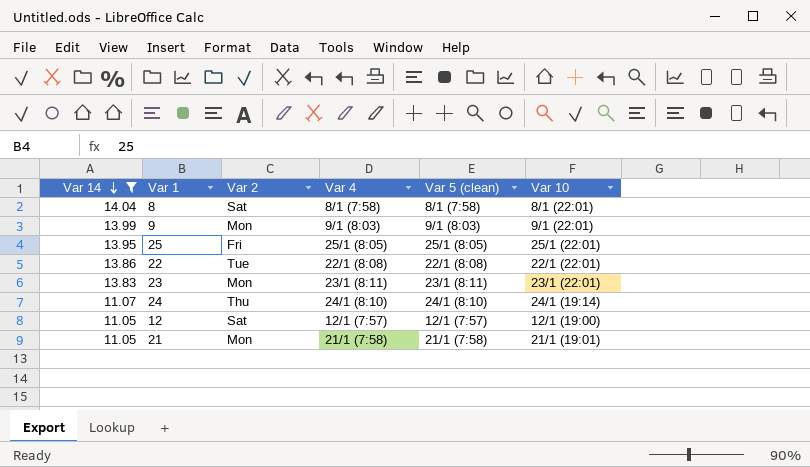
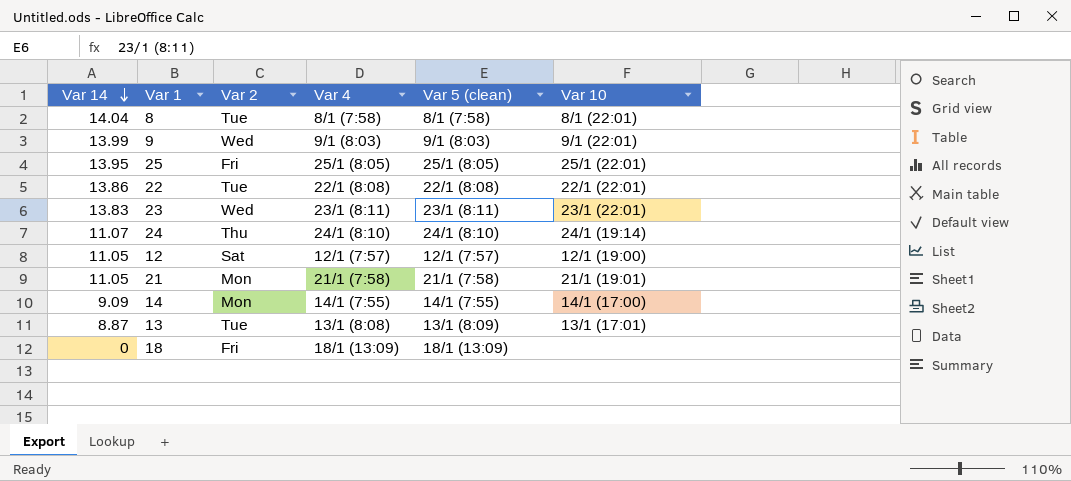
filter: Var 14 >= 11.05 -> none
8 | Var 2: Sat -> Tue
9 | Var 2: Mon -> Wed
23 | Var 2: Mon -> Wed

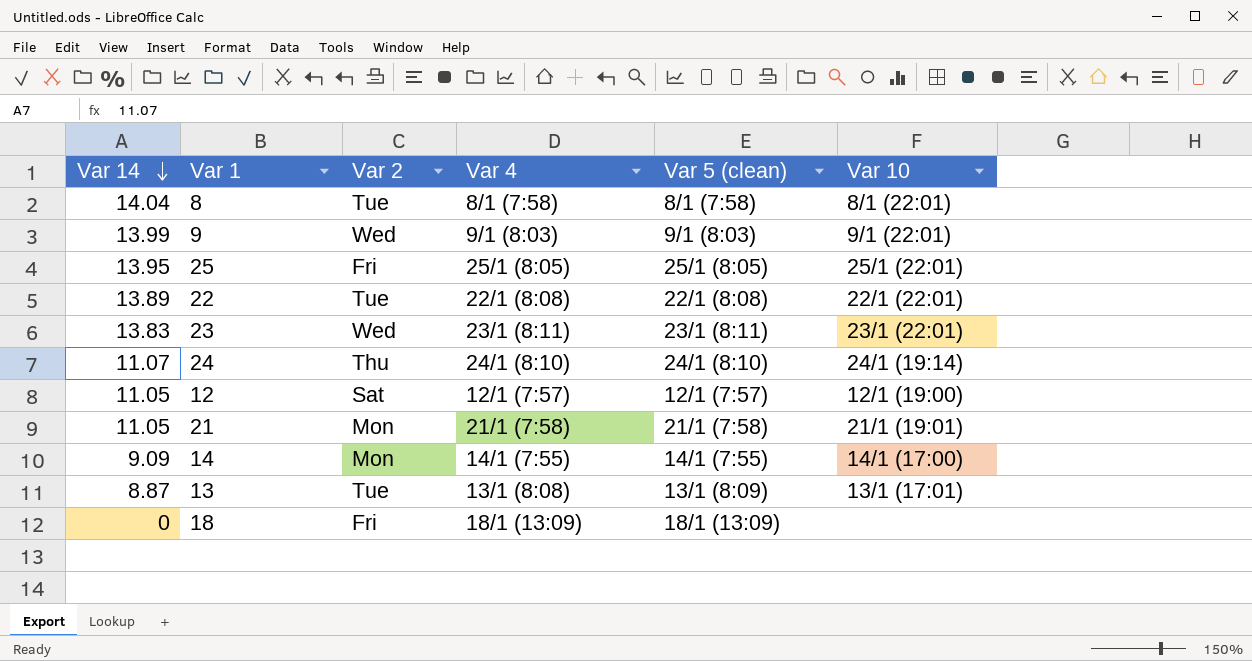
22 | Var 14: 13.86 -> 13.89

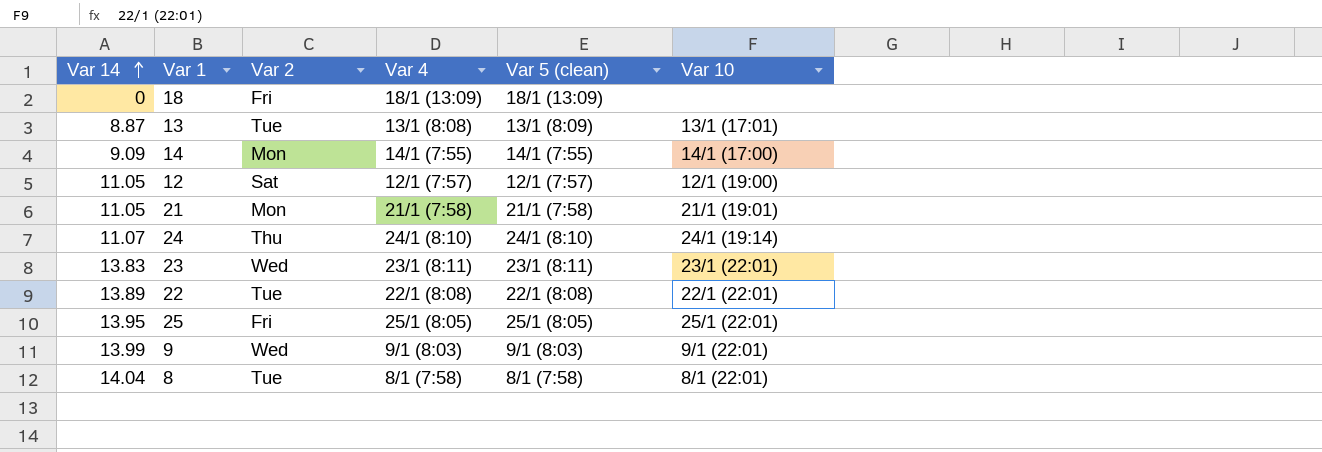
row order: Var 14 descending -> Var 14 ascending

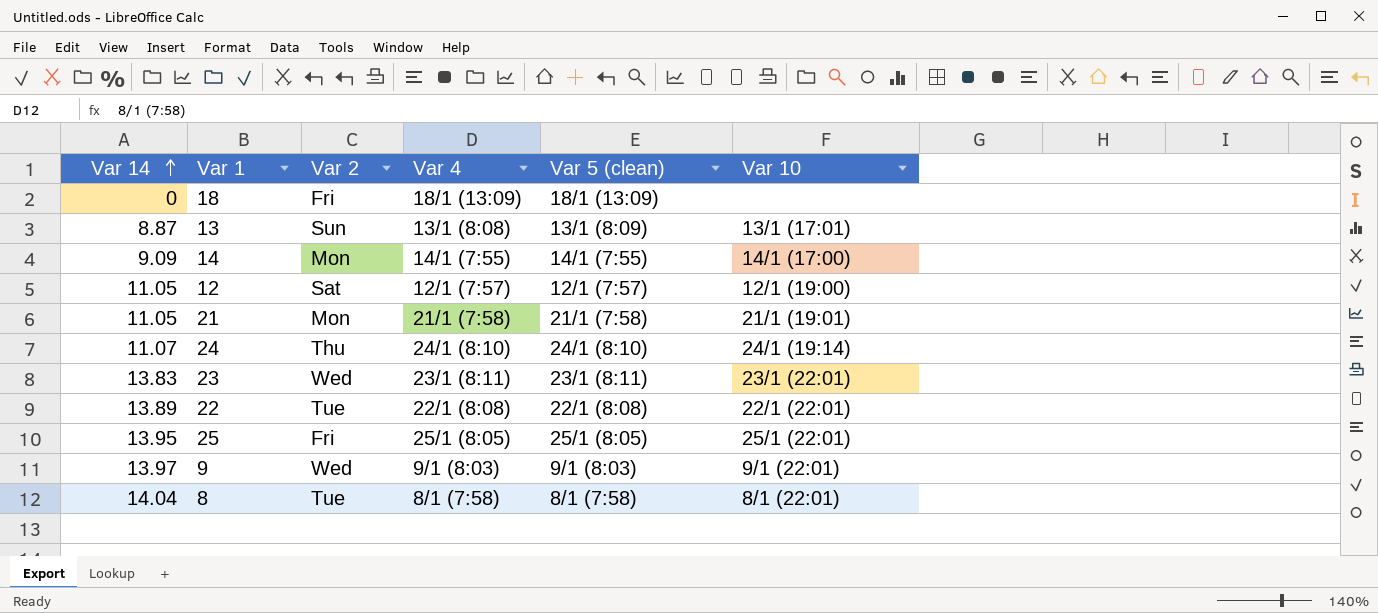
13 | Var 2: Tue -> Sun
9 | Var 14: 13.99 -> 13.97

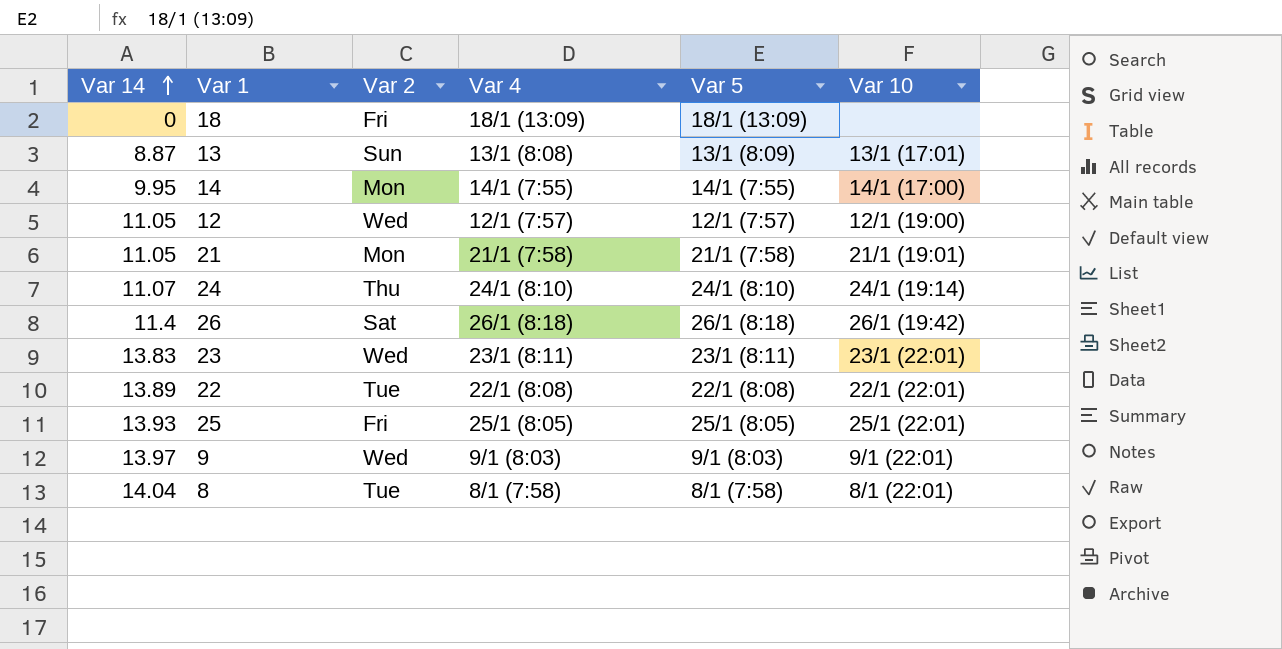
column name: Var 5 (clean) -> Var 5
14 | Var 14: 9.09 -> 9.95
12 | Var 2: Sat -> Wed
row 26: none -> 11.4 | Sat | 26/1 (8:18) | 26/1 (8:18) | 26/1 (19:42)
25 | Var 14: 13.95 -> 13.93

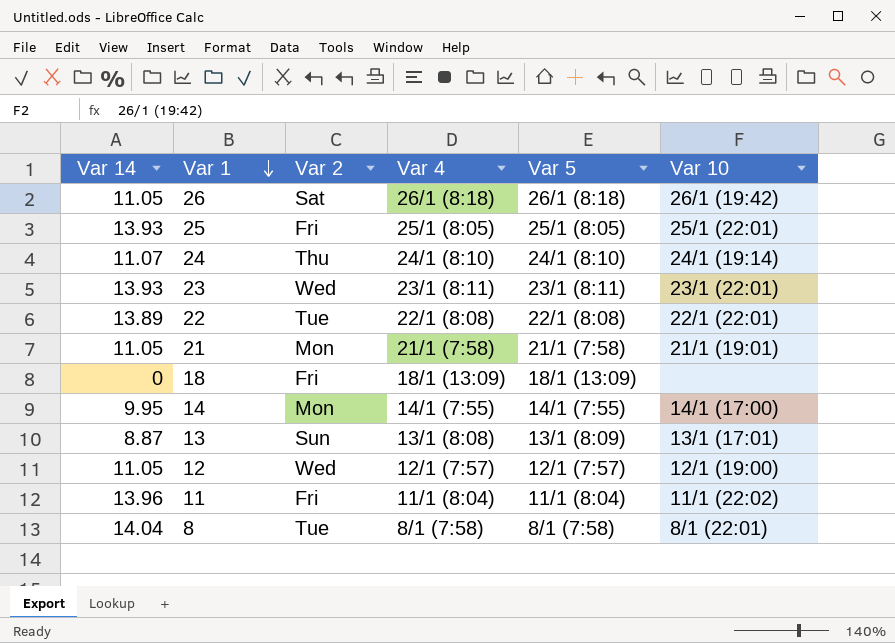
row order: Var 14 ascending -> Var 1 descending
row 9: 13.97 | Wed | 9/1 (8:03) | 9/1 (8:03) | 9/1 (22:01) -> none
26 | Var 14: 11.4 -> 11.05
23 | Var 14: 13.83 -> 13.93
row 11: none -> 13.96 | Fri | 11/1 (8:04) | 11/1 (8:04) | 11/1 (22:02)

